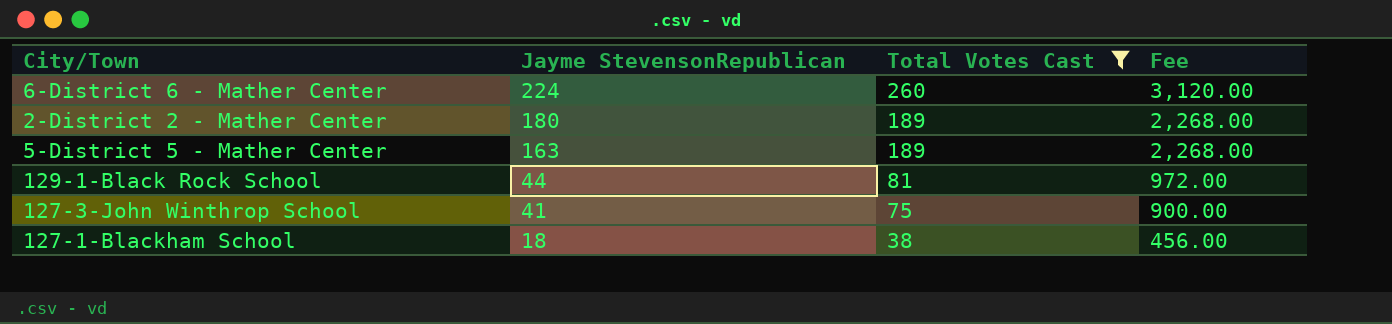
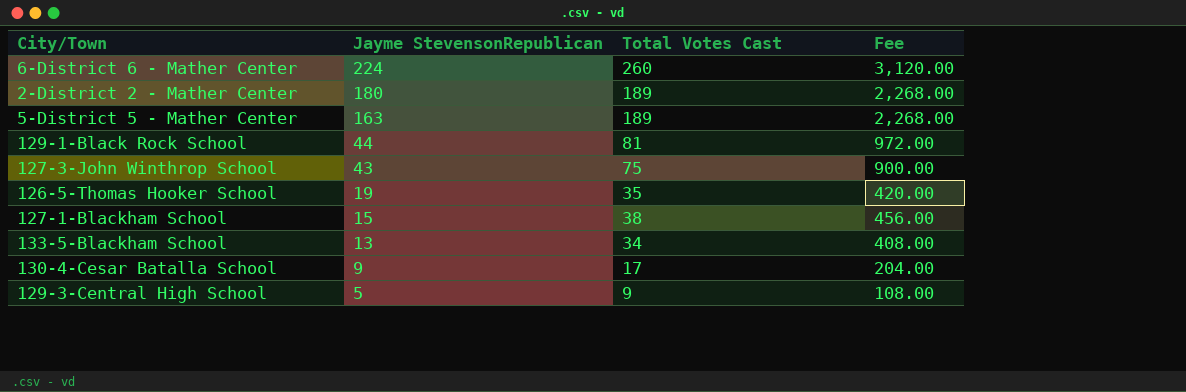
filter: Total Votes Cast >= 38 -> none
127-3-John Winthrop School | Jayme StevensonRepublican: 41 -> 43
127-1-Blackham School | Jayme StevensonRepublican: 18 -> 15

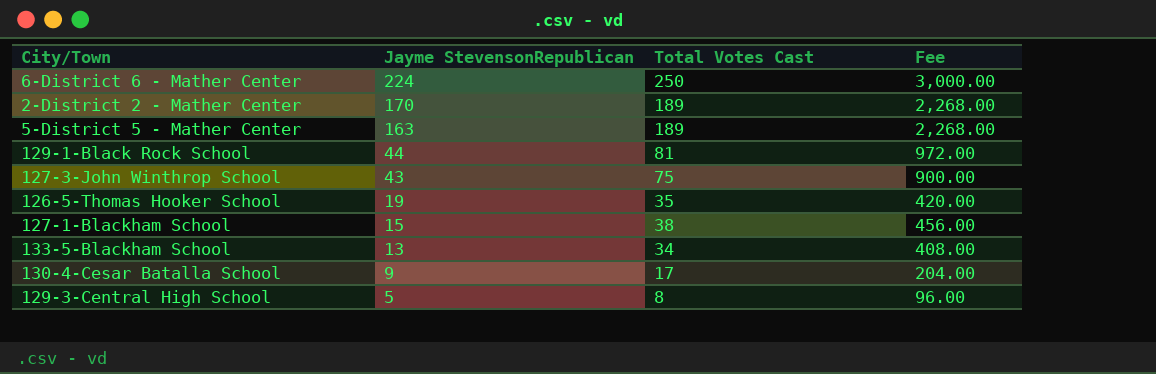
6-District 6 - Mather Center | Total Votes Cast: 260 -> 250
6-District 6 - Mather Center | Fee: 3,120.00 -> 3,000.00
2-District 2 - Mather Center | Jayme StevensonRepublican: 180 -> 170
129-3-Central High School | Total Votes Cast: 9 -> 8
129-3-Central High School | Fee: 108.00 -> 96.00

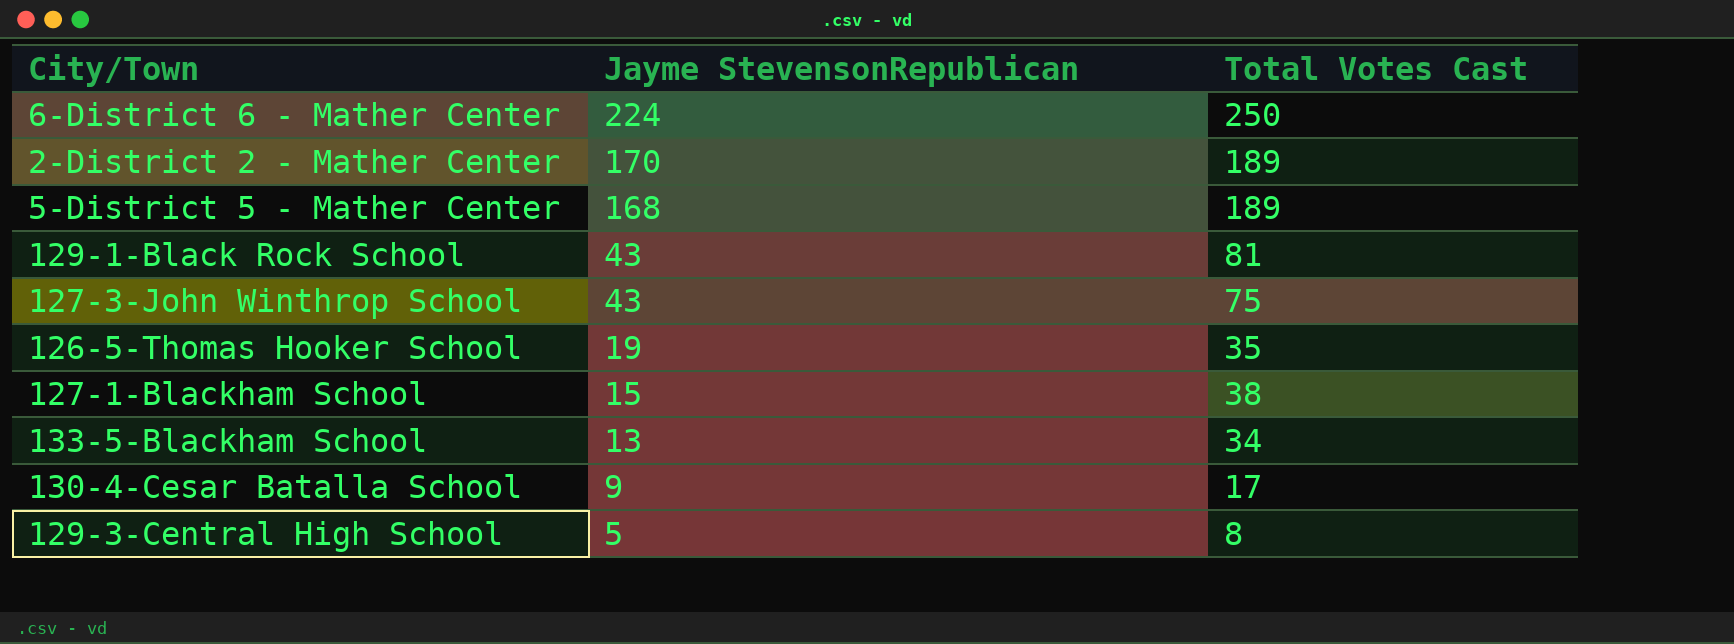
column Fee | formula: [Total Votes Cast] * 12 -> none
5-District 5 - Mather Center | Jayme StevensonRepublican: 163 -> 168
129-1-Black Rock School | Jayme StevensonRepublican: 44 -> 43

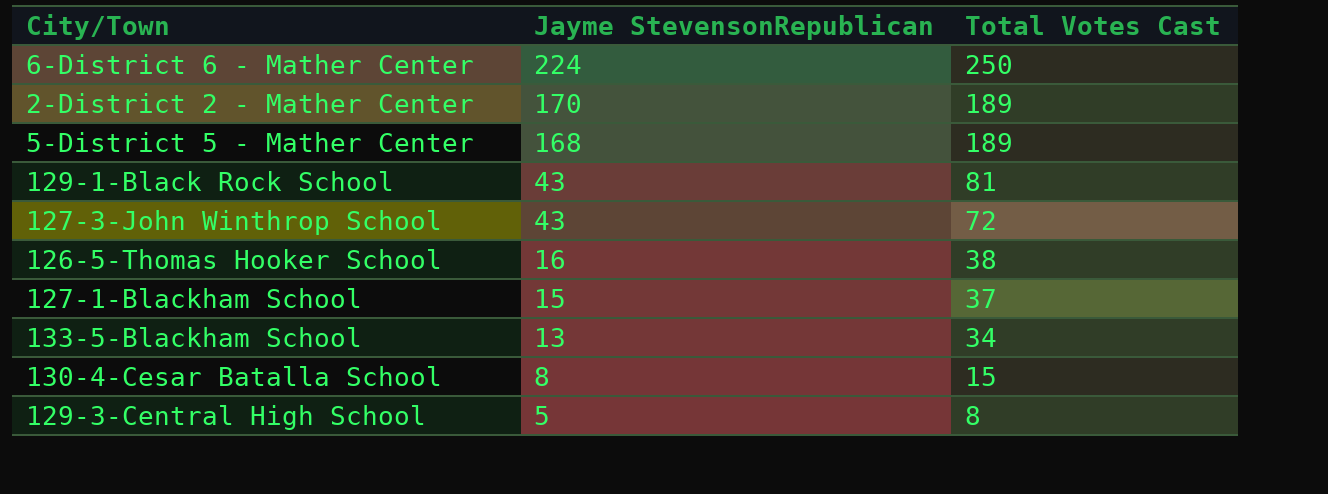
127-3-John Winthrop School | Total Votes Cast: 75 -> 72
126-5-Thomas Hooker School | Jayme StevensonRepublican: 19 -> 16
126-5-Thomas Hooker School | Total Votes Cast: 35 -> 38
127-1-Blackham School | Total Votes Cast: 38 -> 37
130-4-Cesar Batalla School | Jayme StevensonRepublican: 9 -> 8
130-4-Cesar Batalla School | Total Votes Cast: 17 -> 15

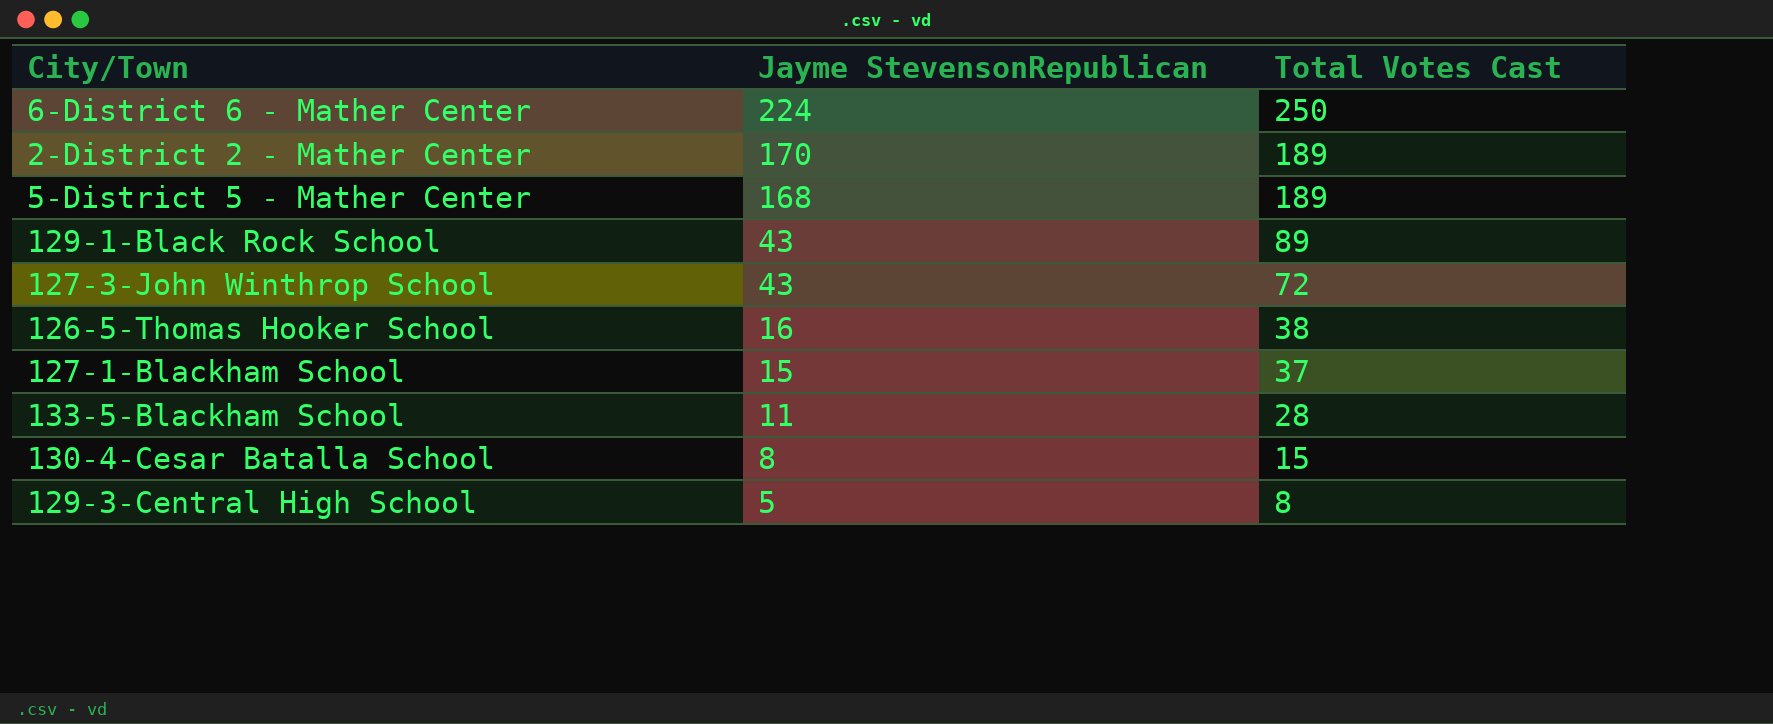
129-1-Black Rock School | Total Votes Cast: 81 -> 89
133-5-Blackham School | Jayme StevensonRepublican: 13 -> 11
133-5-Blackham School | Total Votes Cast: 34 -> 28

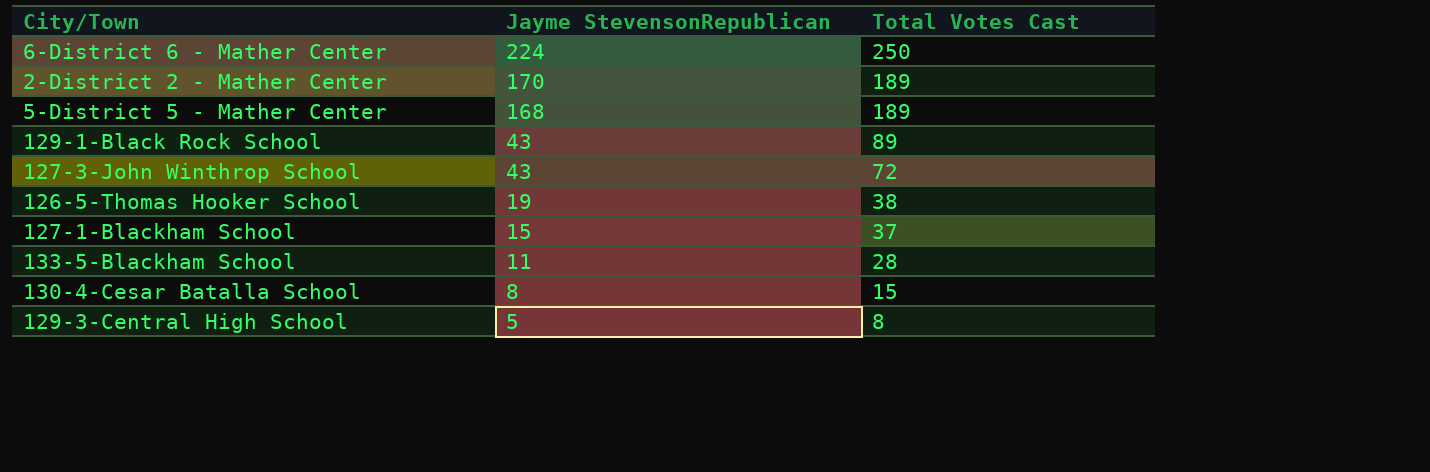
126-5-Thomas Hooker School | Jayme StevensonRepublican: 16 -> 19

